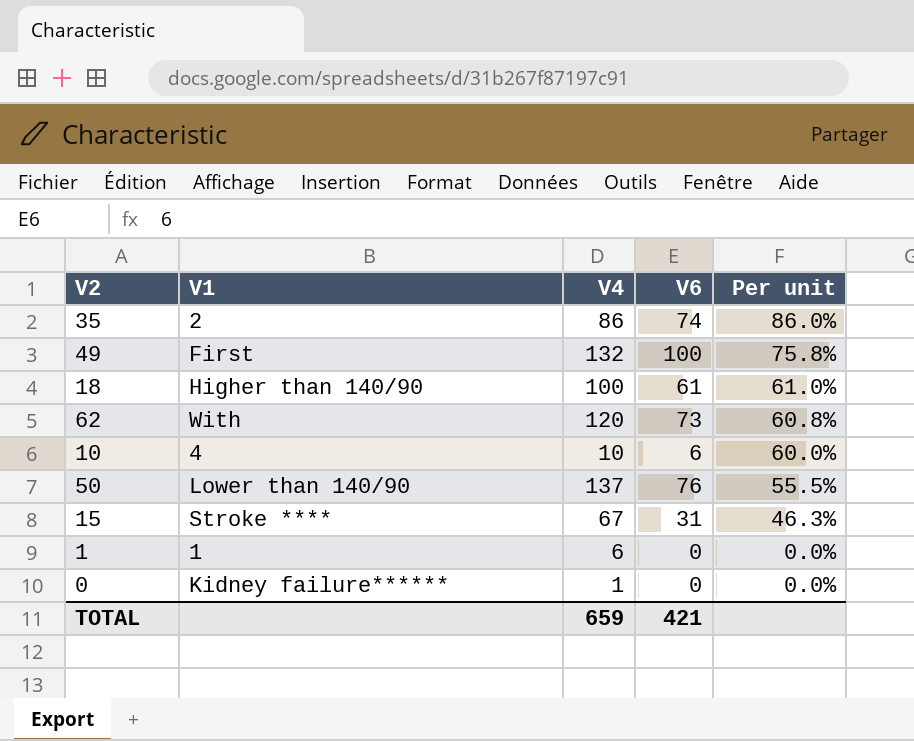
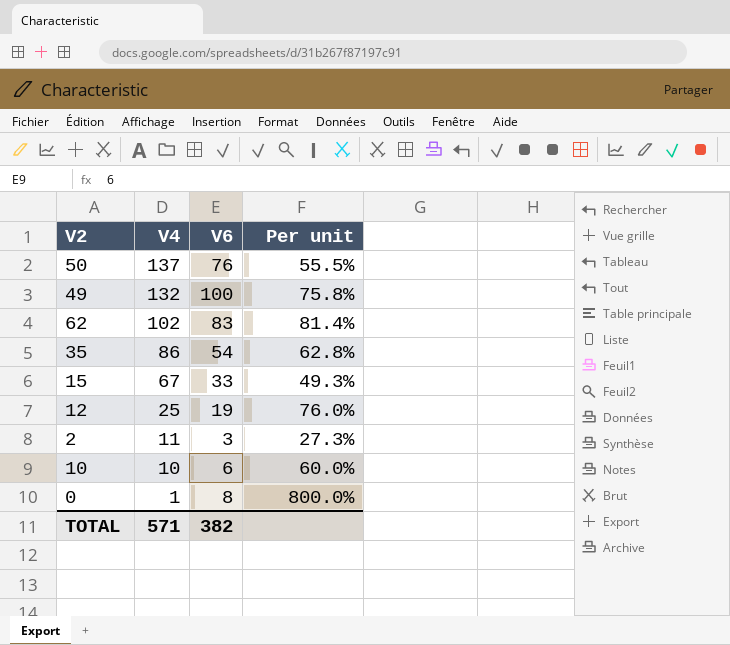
row order: Per unit descending -> V4 descending
column V1 | position: 2 -> none
row 18: Higher than 140/90 | 100 | 61 | 61.0% -> none
row 1: 1 | 6 | 0 | 0.0% -> none
62 | V4: 120 -> 102
62 | V6: 73 -> 83
62 | Per unit: 60.8% -> 81.4%
35 | V6: 74 -> 54
35 | Per unit: 86.0% -> 62.8%
15 | V6: 31 -> 33
15 | Per unit: 46.3% -> 49.3%
row 12: none -> 25 | 19 | 76.0%
row 2: none -> 11 | 3 | 27.3%
0 | V6: 0 -> 8
0 | Per unit: 0.0% -> 800.0%
TOTAL | V4: 659 -> 571
TOTAL | V6: 421 -> 382

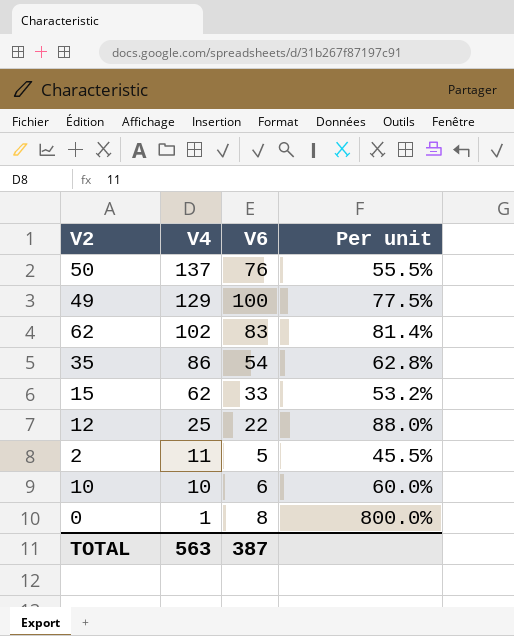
49 | V4: 132 -> 129
49 | Per unit: 75.8% -> 77.5%
15 | V4: 67 -> 62
15 | Per unit: 49.3% -> 53.2%
12 | V6: 19 -> 22
12 | Per unit: 76.0% -> 88.0%
2 | V6: 3 -> 5
2 | Per unit: 27.3% -> 45.5%
TOTAL | V4: 571 -> 563
TOTAL | V6: 382 -> 387

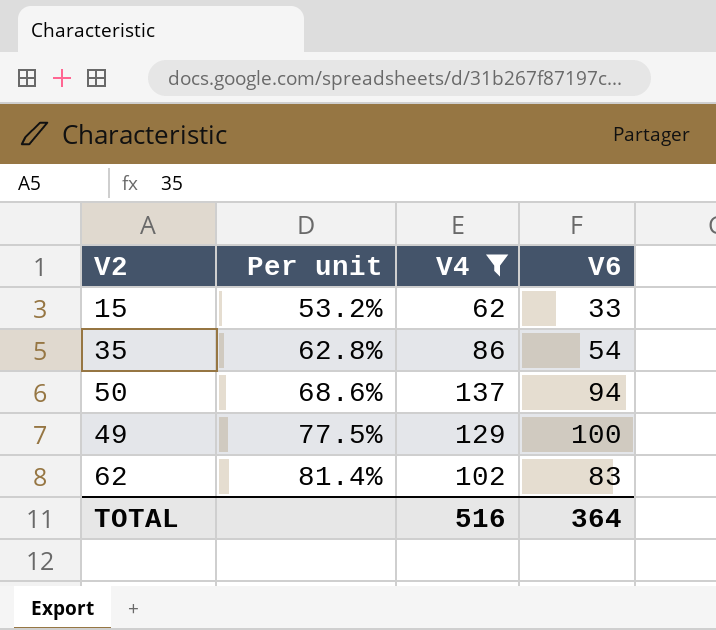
filter: none -> V4 >= 62
row order: V4 descending -> Per unit ascending
column Per unit | position: 4 -> 2
50 | Per unit: 55.5% -> 68.6%
50 | V6: 76 -> 94
TOTAL | V4: 563 -> 516
TOTAL | V6: 387 -> 364

